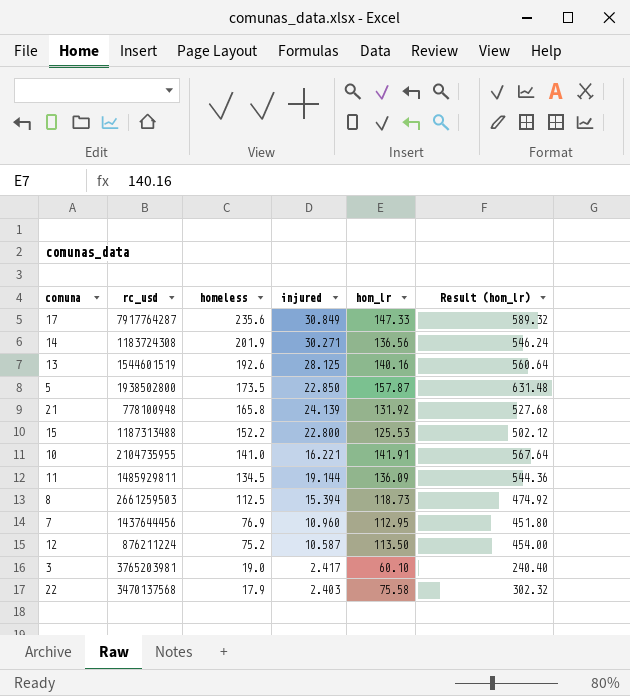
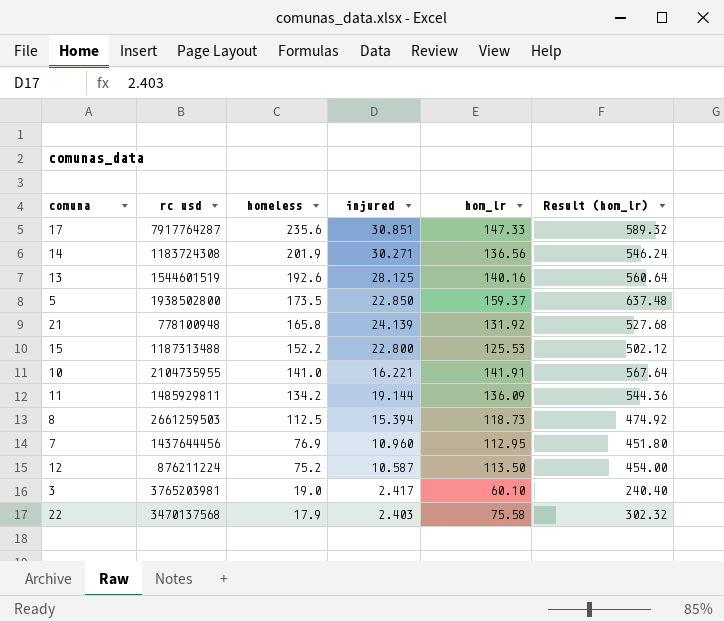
column name: rc_usd -> rc usd
17 | injured: 30.849 -> 30.851
5 | hom_lr: 157.87 -> 159.37
5 | Result (hom_lr): 631.48 -> 637.48
11 | homeless: 134.5 -> 134.2

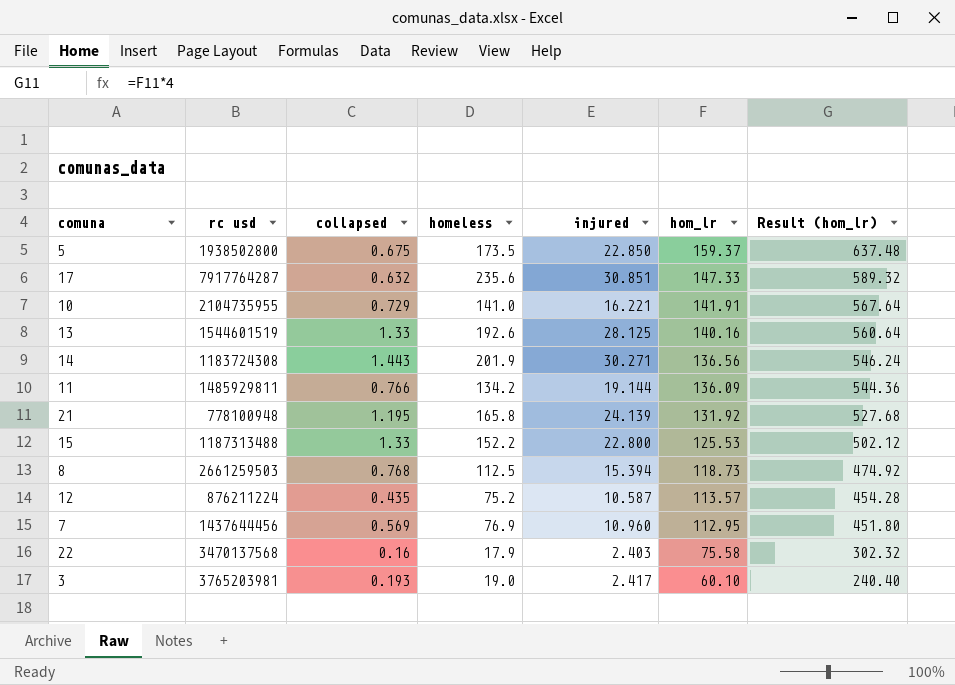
row order: homeless descending -> hom_lr descending
column collapsed | position: none -> 3
12 | hom_lr: 113.50 -> 113.57
12 | Result (hom_lr): 454.00 -> 454.28

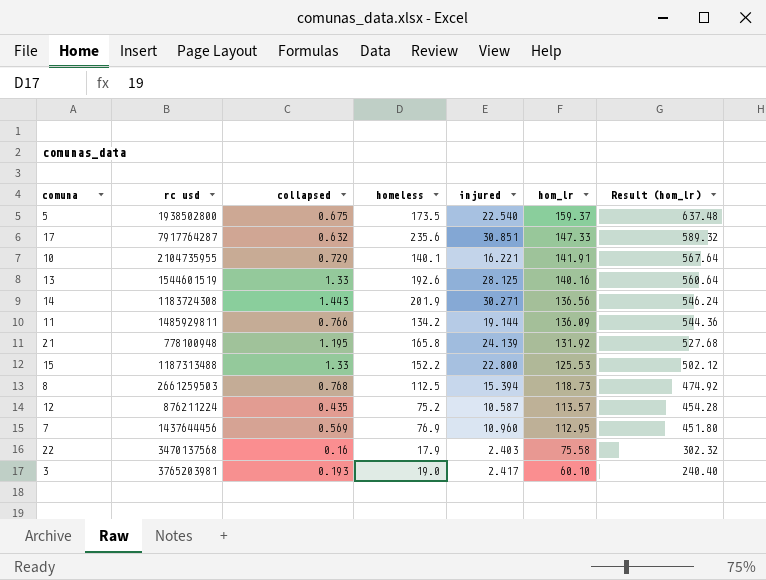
5 | injured: 22.850 -> 22.540
10 | homeless: 141.0 -> 140.1

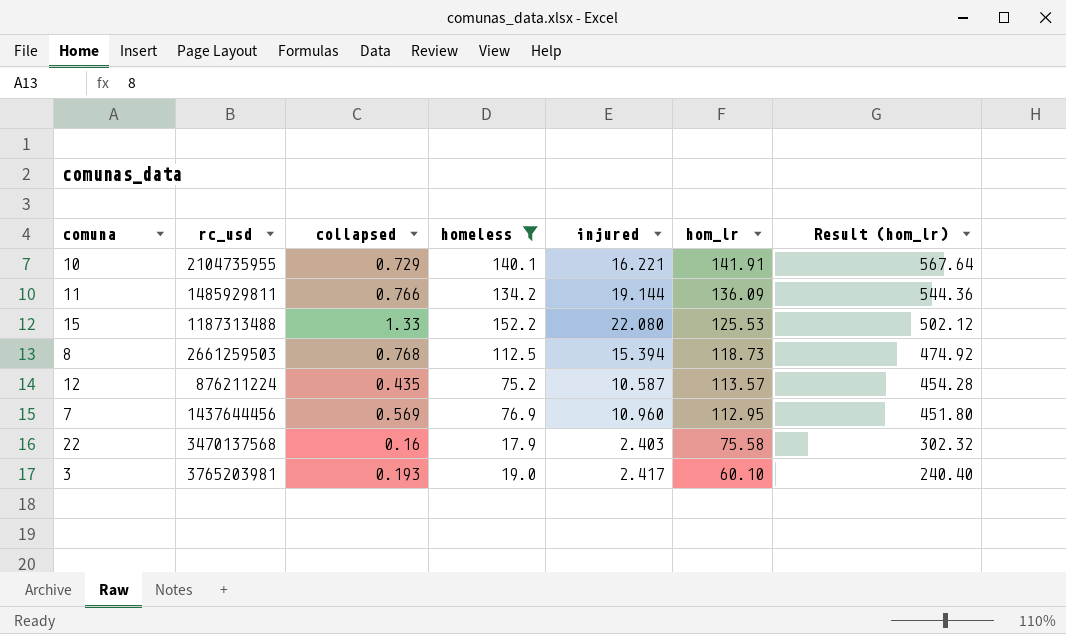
filter: none -> homeless <= 152.2
column name: rc usd -> rc_usd
15 | injured: 22.800 -> 22.080

